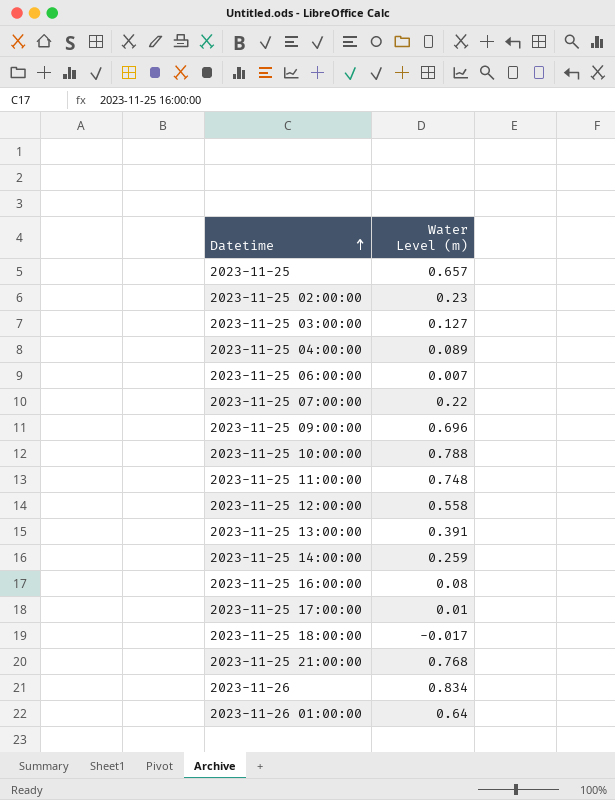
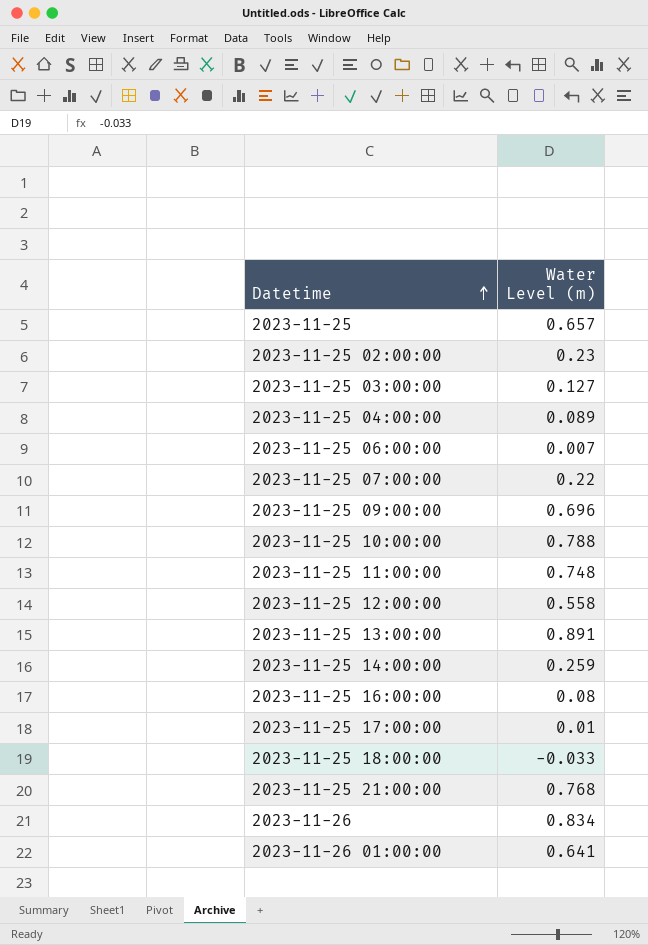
2023-11-25 13:00:00 | Water Level (m): 0.391 -> 0.891
2023-11-25 18:00:00 | Water Level (m): -0.017 -> -0.033
2023-11-26 01:00:00 | Water Level (m): 0.64 -> 0.641

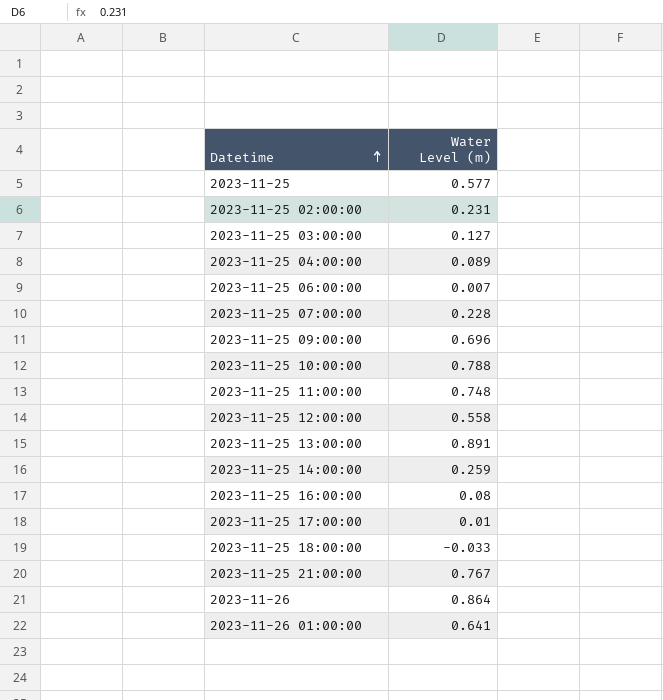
2023-11-25 | Water Level (m): 0.657 -> 0.577
2023-11-25 02:00:00 | Water Level (m): 0.23 -> 0.231
2023-11-25 07:00:00 | Water Level (m): 0.22 -> 0.228
2023-11-25 21:00:00 | Water Level (m): 0.768 -> 0.767
2023-11-26 | Water Level (m): 0.834 -> 0.864

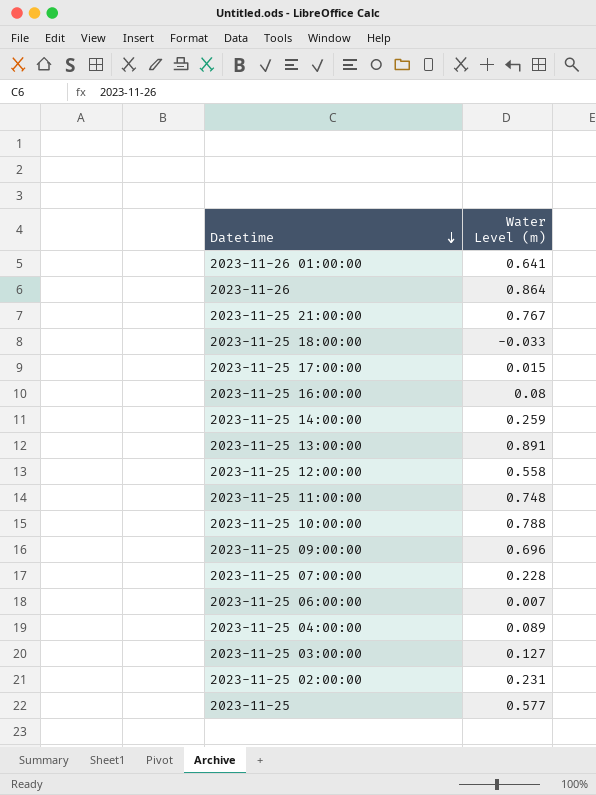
row order: Datetime ascending -> Datetime descending
2023-11-25 17:00:00 | Water Level (m): 0.01 -> 0.015

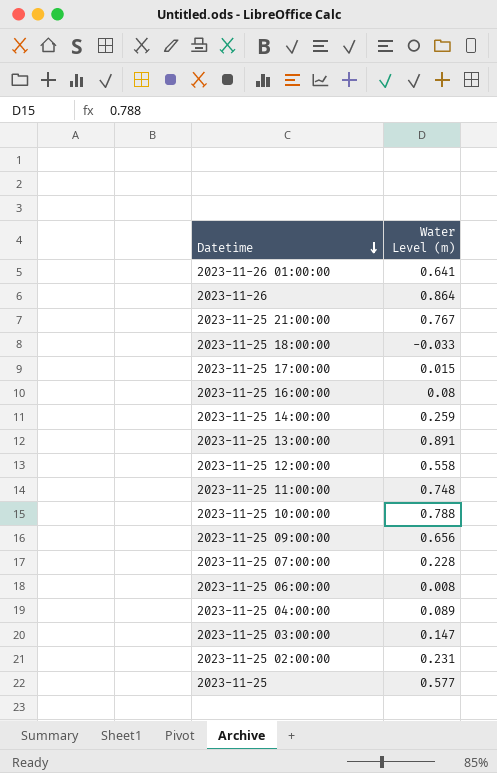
2023-11-25 09:00:00 | Water Level (m): 0.696 -> 0.656
2023-11-25 06:00:00 | Water Level (m): 0.007 -> 0.008
2023-11-25 03:00:00 | Water Level (m): 0.127 -> 0.147

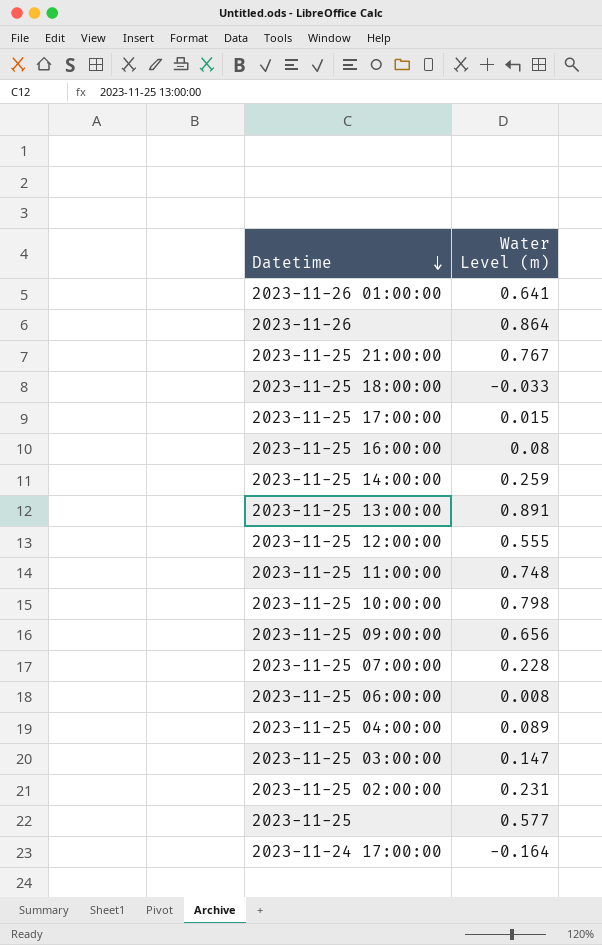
2023-11-25 12:00:00 | Water Level (m): 0.558 -> 0.555
2023-11-25 10:00:00 | Water Level (m): 0.788 -> 0.798
row 2023-11-24 17:00:00: none -> -0.164

